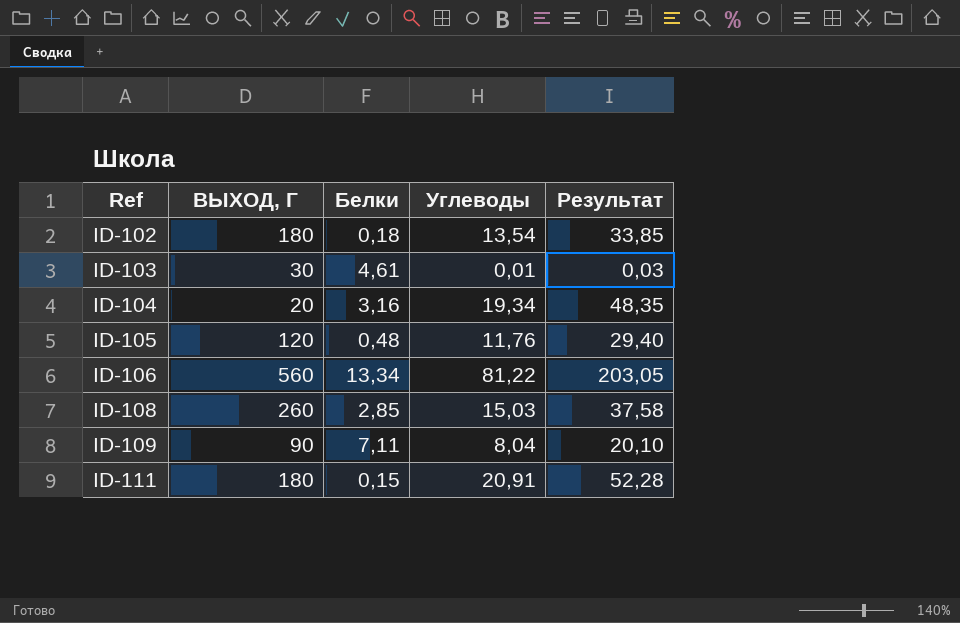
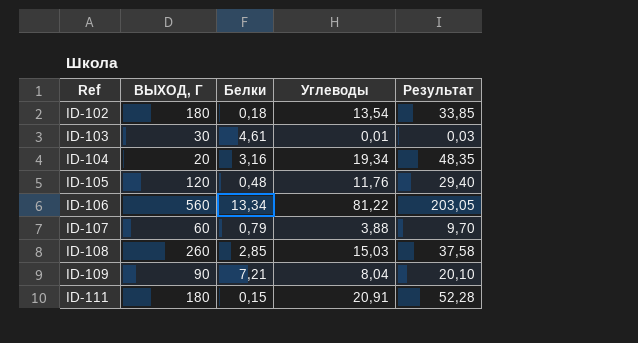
row ID-107: none -> 60 | 0,79 | 3,88 | 9,70
ID-109 | Белки: 7,11 -> 7,21

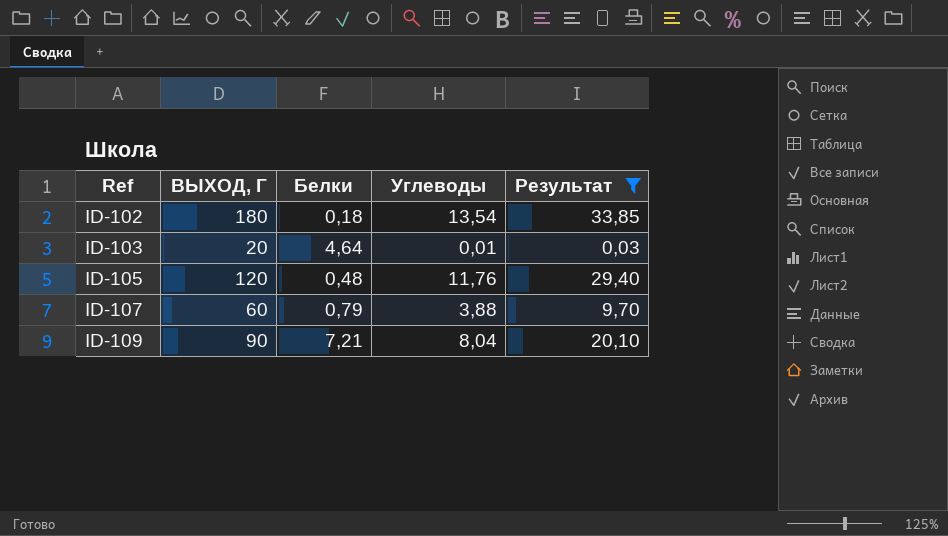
filter: none -> Результат <= 33,85
ID-103 | ВЫХОД, Г: 30 -> 20
ID-103 | Белки: 4,61 -> 4,64

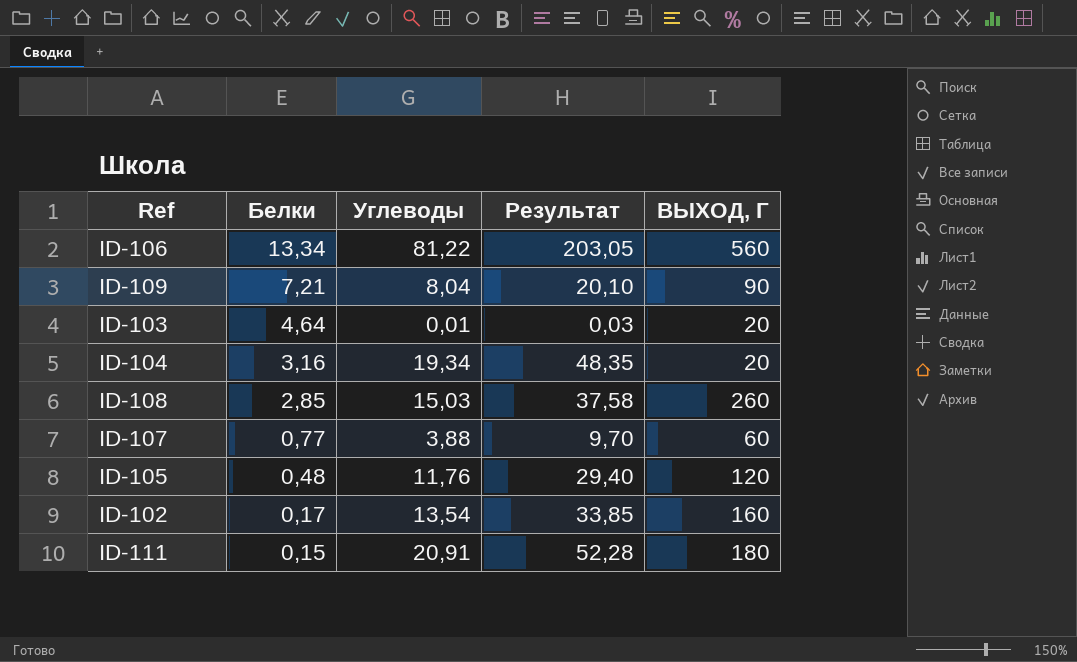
filter: Результат <= 33,85 -> none
row order: Ref ascending -> Белки descending
column ВЫХОД, Г | position: 2 -> 5
ID-107 | Белки: 0,79 -> 0,77
ID-102 | Белки: 0,18 -> 0,17
ID-102 | ВЫХОД, Г: 180 -> 160

